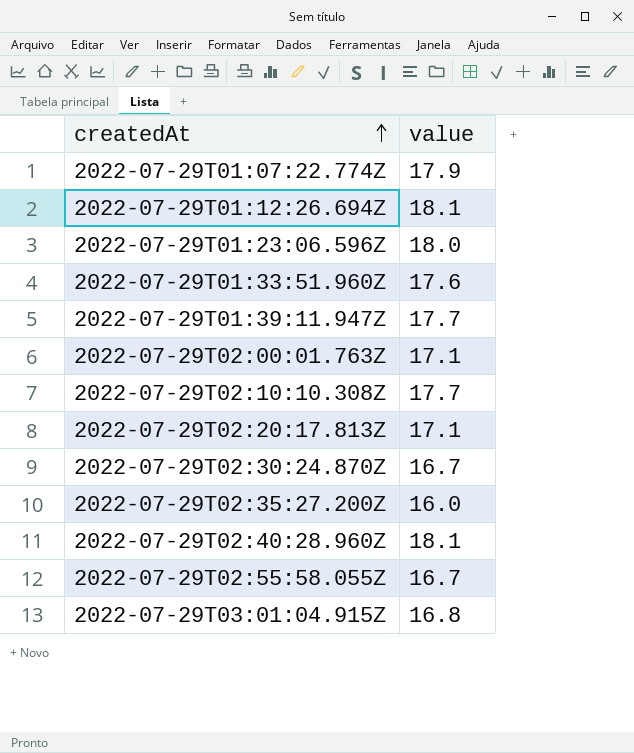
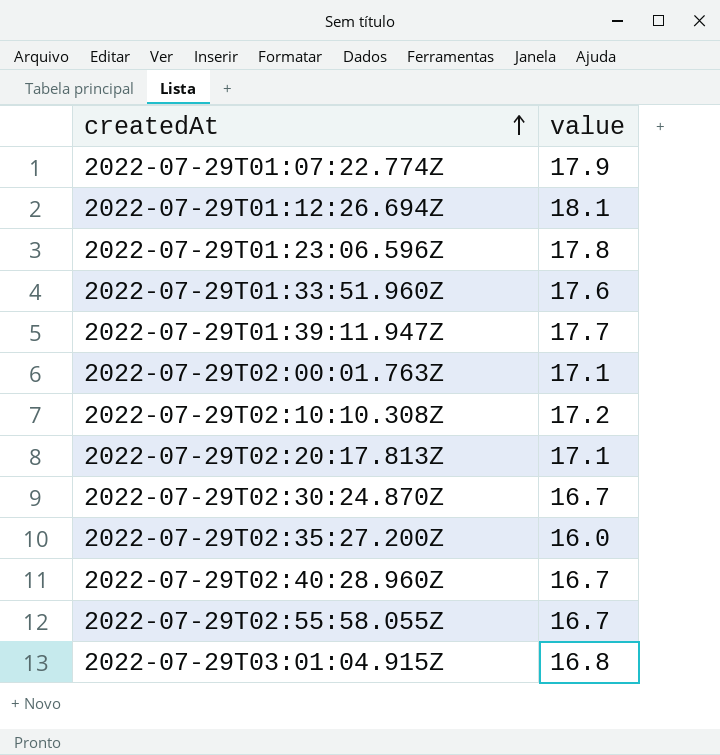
2022-07-29T01:23:06.596Z | value: 18.0 -> 17.8
2022-07-29T02:10:10.308Z | value: 17.7 -> 17.2
2022-07-29T02:40:28.960Z | value: 18.1 -> 16.7

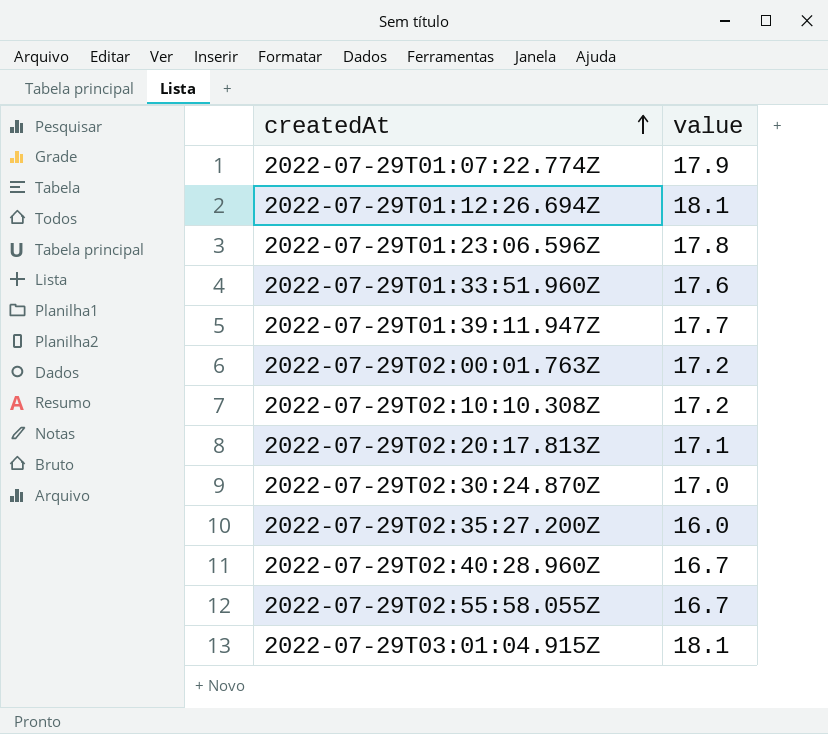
2022-07-29T02:00:01.763Z | value: 17.1 -> 17.2
2022-07-29T02:30:24.870Z | value: 16.7 -> 17.0
2022-07-29T03:01:04.915Z | value: 16.8 -> 18.1

